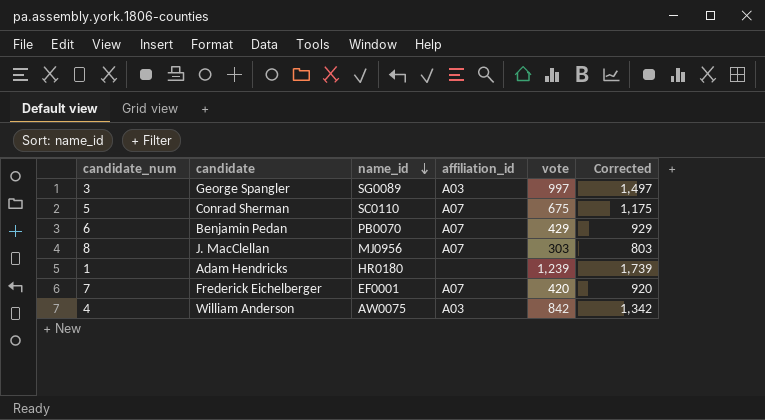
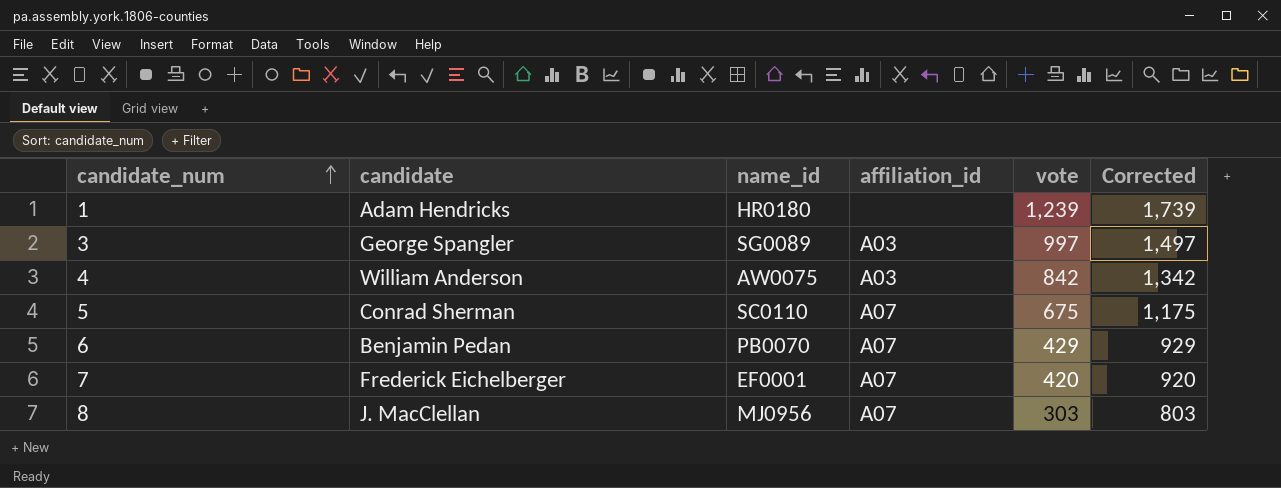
row order: name_id descending -> candidate_num ascending

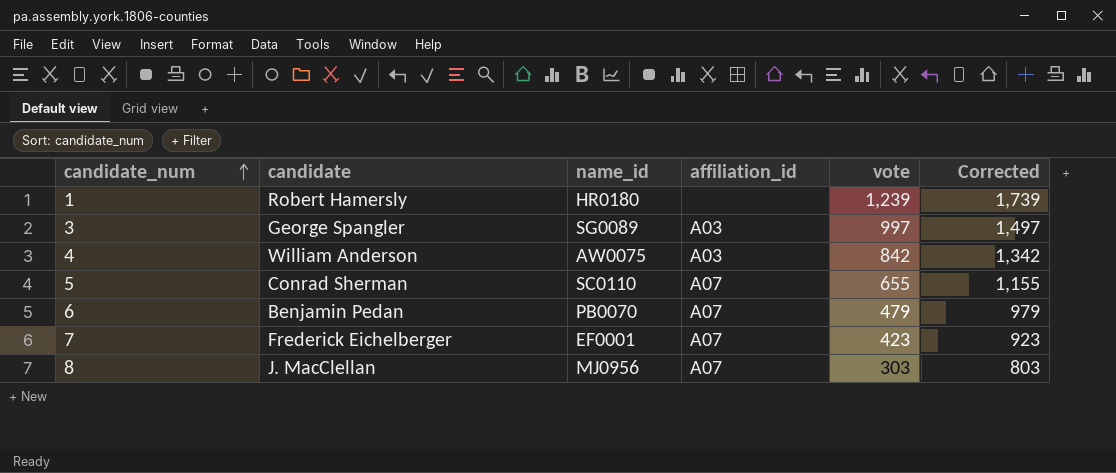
1 | candidate: Adam Hendricks -> Robert Hamersly
5 | vote: 675 -> 655
5 | Corrected: 1,175 -> 1,155
6 | vote: 429 -> 479
6 | Corrected: 929 -> 979
7 | vote: 420 -> 423
7 | Corrected: 920 -> 923

